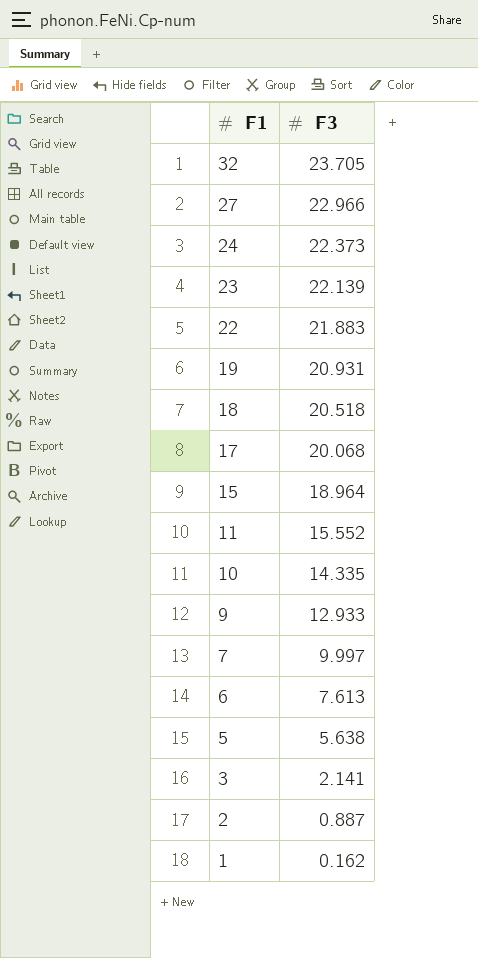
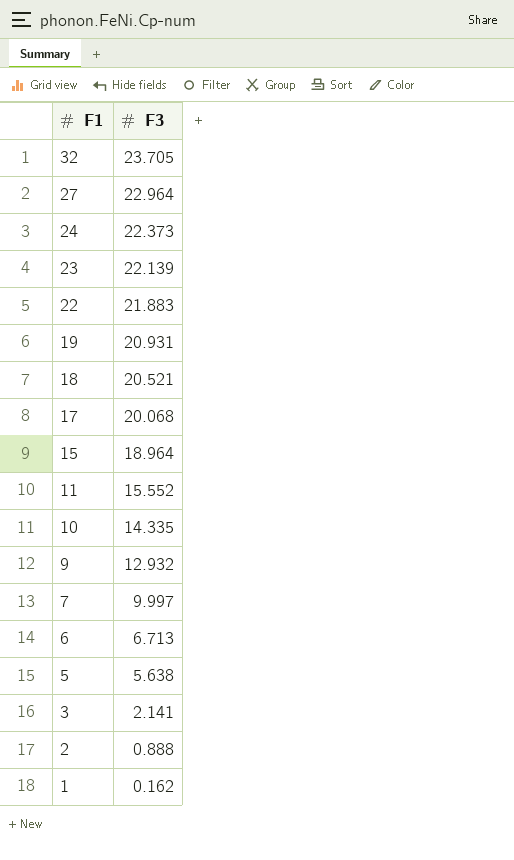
27 | F3: 22.966 -> 22.964
18 | F3: 20.518 -> 20.521
9 | F3: 12.933 -> 12.932
6 | F3: 7.613 -> 6.713
2 | F3: 0.887 -> 0.888

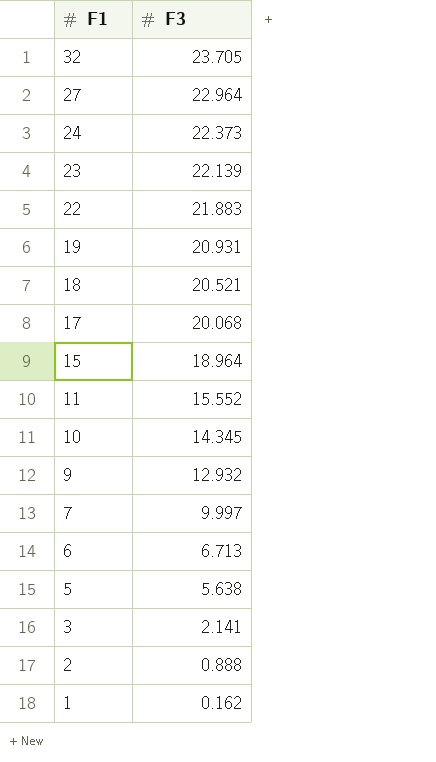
10 | F3: 14.335 -> 14.345

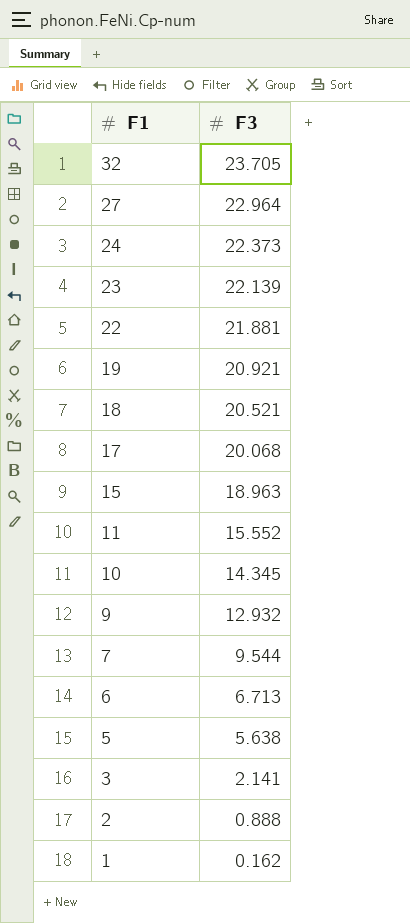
22 | F3: 21.883 -> 21.881
19 | F3: 20.931 -> 20.921
15 | F3: 18.964 -> 18.963
7 | F3: 9.997 -> 9.544

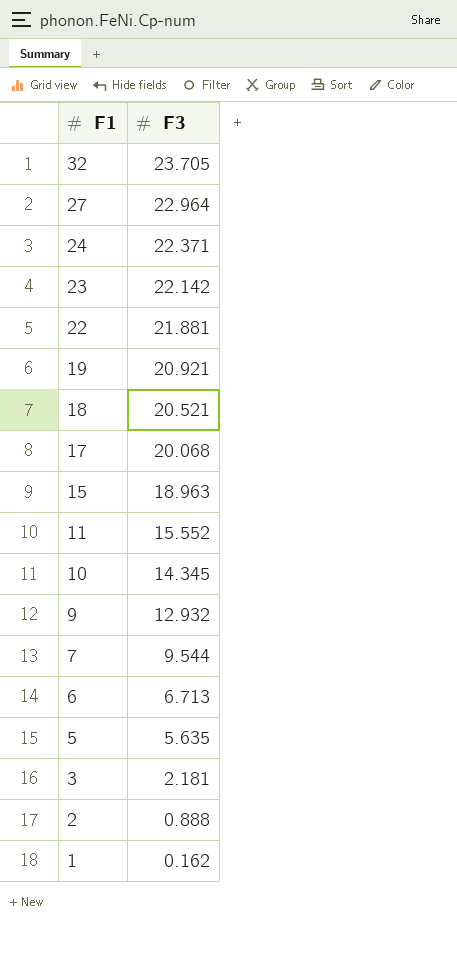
24 | F3: 22.373 -> 22.371
23 | F3: 22.139 -> 22.142
5 | F3: 5.638 -> 5.635
3 | F3: 2.141 -> 2.181

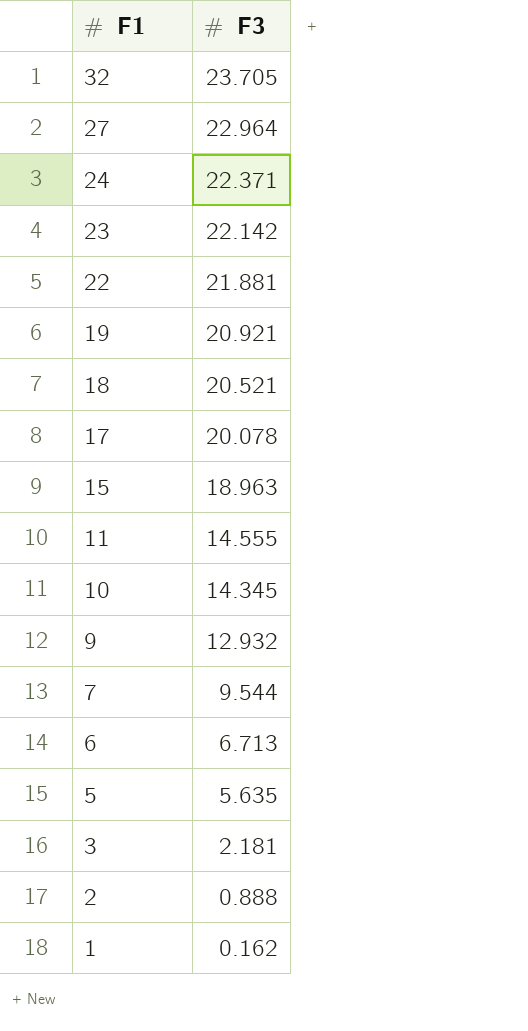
17 | F3: 20.068 -> 20.078
11 | F3: 15.552 -> 14.555

